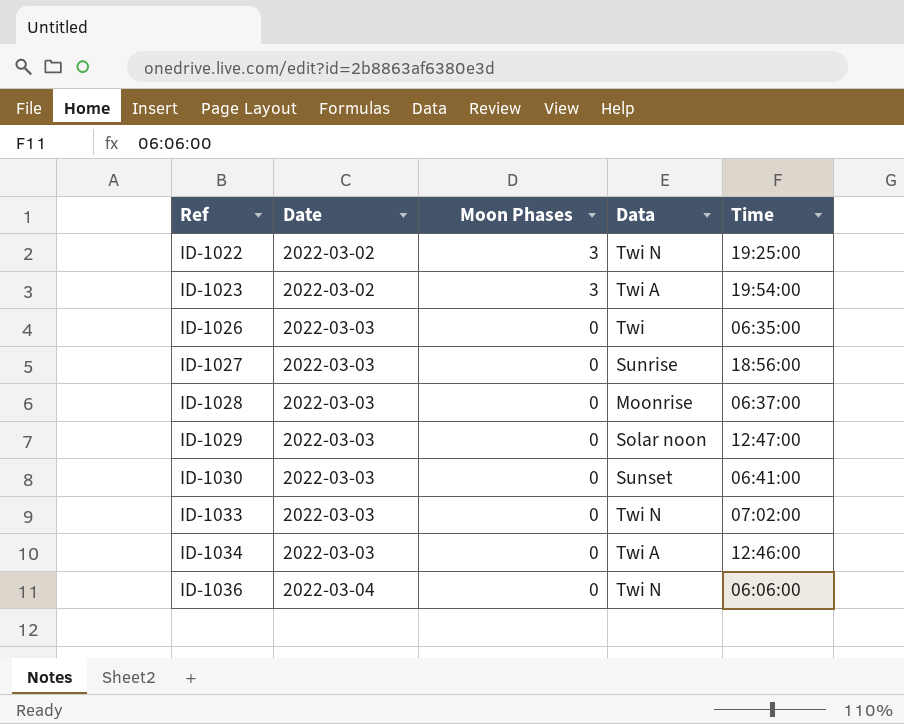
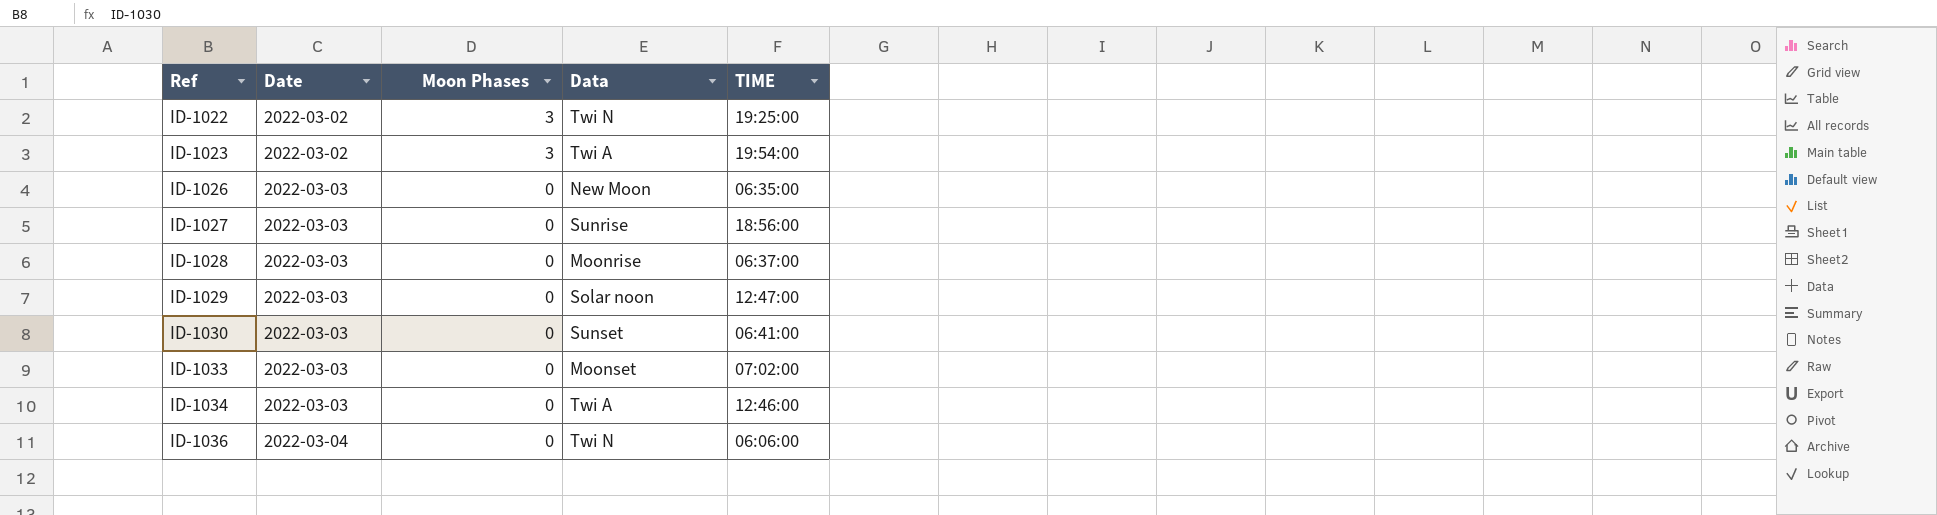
column name: Time -> TIME
ID-1026 | Data: Twi -> New Moon
ID-1033 | Data: Twi N -> Moonset

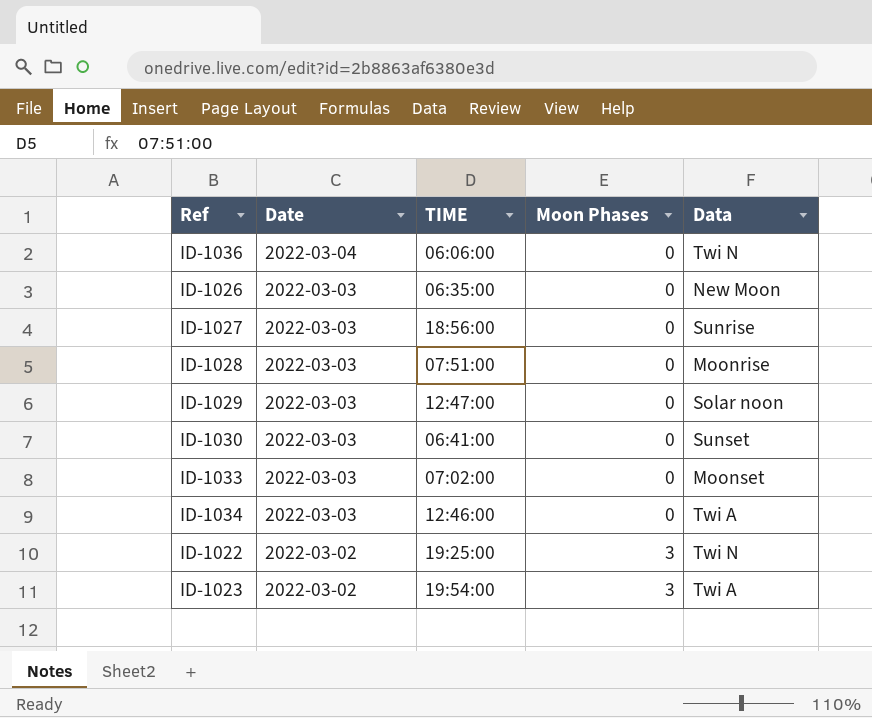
row order: Ref ascending -> Date descending
column TIME | position: 5 -> 3
ID-1028 | TIME: 06:37:00 -> 07:51:00

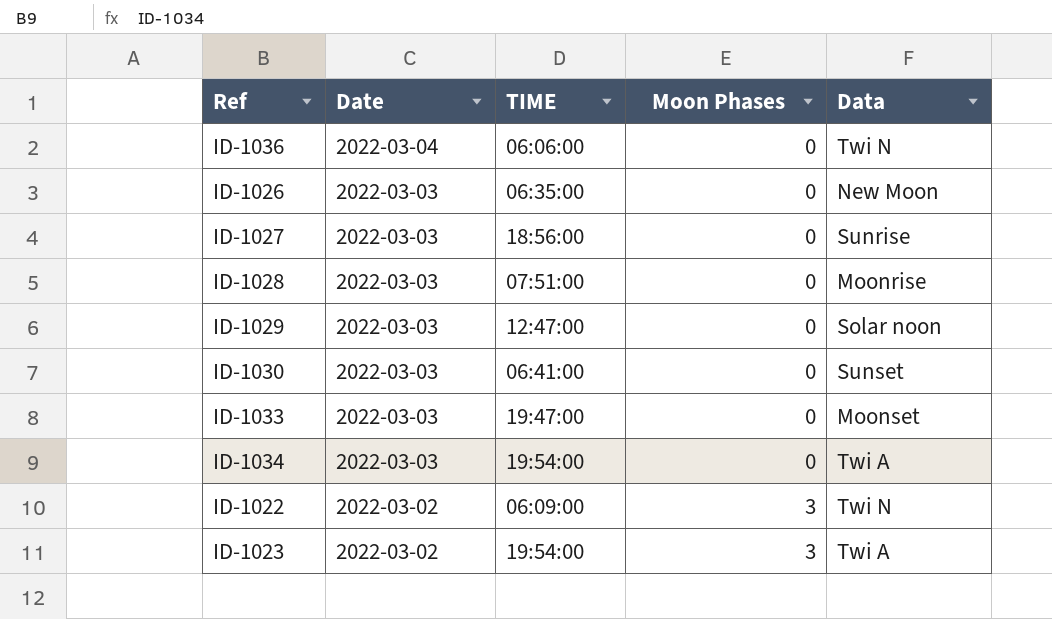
ID-1033 | TIME: 07:02:00 -> 19:47:00
ID-1034 | TIME: 12:46:00 -> 19:54:00
ID-1022 | TIME: 19:25:00 -> 06:09:00

